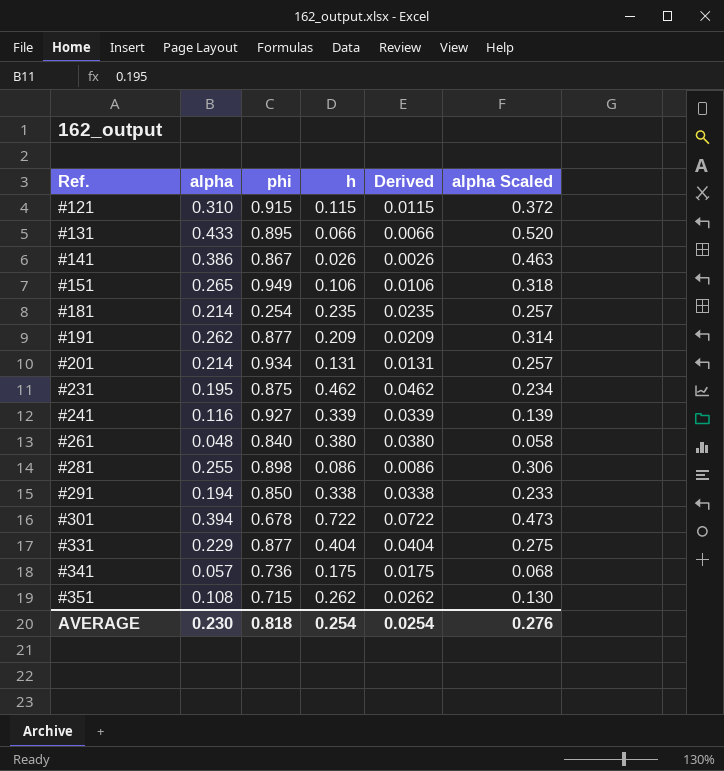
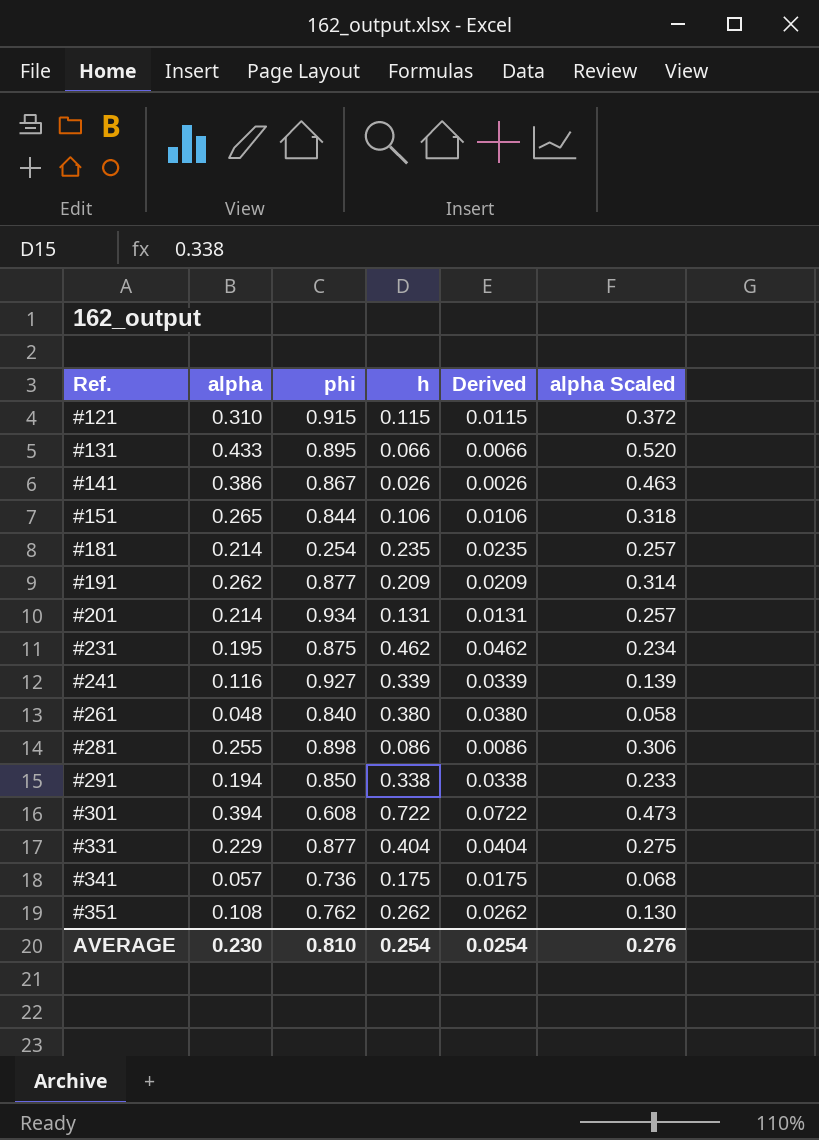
#151 | phi: 0.949 -> 0.844
#301 | phi: 0.678 -> 0.608
#351 | phi: 0.715 -> 0.762
AVERAGE | phi: 0.818 -> 0.810

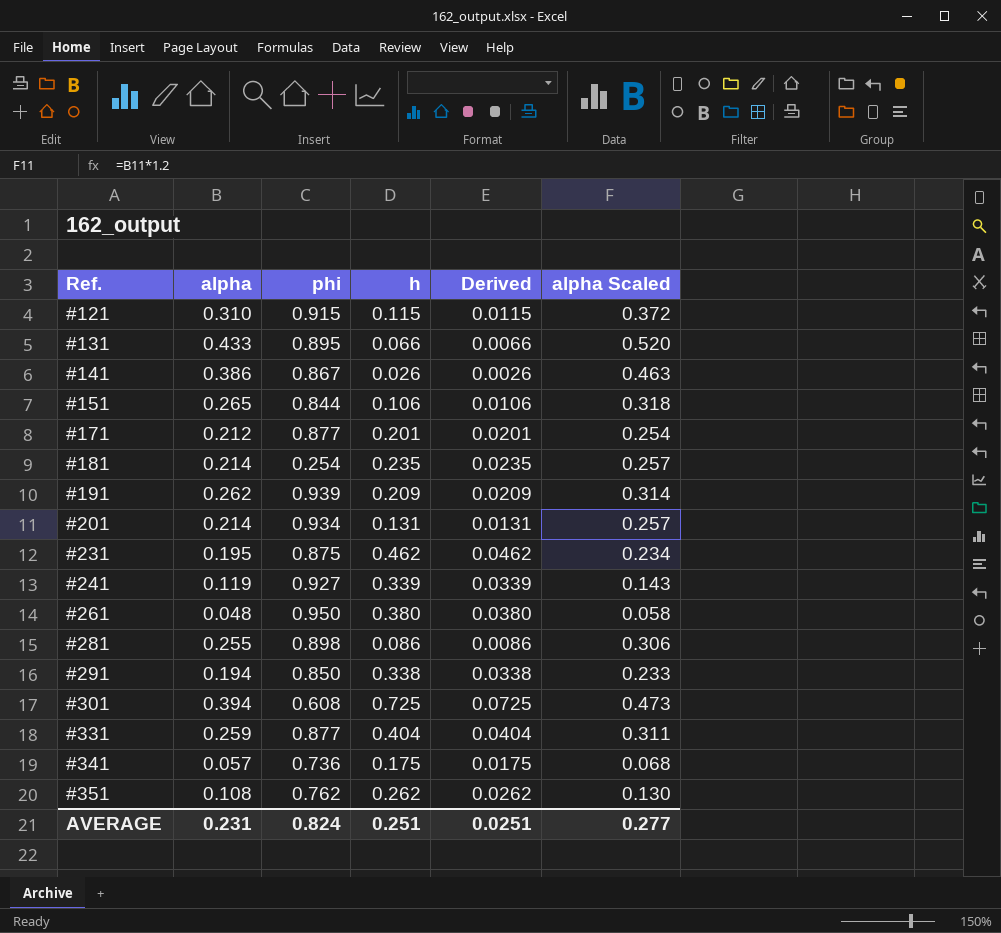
row #171: none -> 0.212 | 0.877 | 0.201 | 0.0201 | 0.254
#191 | phi: 0.877 -> 0.939
#241 | alpha: 0.116 -> 0.119
#241 | alpha Scaled: 0.139 -> 0.143
#261 | phi: 0.840 -> 0.950
#301 | h: 0.722 -> 0.725
#301 | Derived: 0.0722 -> 0.0725
#331 | alpha: 0.229 -> 0.259
#331 | alpha Scaled: 0.275 -> 0.311
AVERAGE | alpha: 0.230 -> 0.231
AVERAGE | phi: 0.810 -> 0.824
AVERAGE | h: 0.254 -> 0.251
AVERAGE | Derived: 0.0254 -> 0.0251
AVERAGE | alpha Scaled: 0.276 -> 0.277

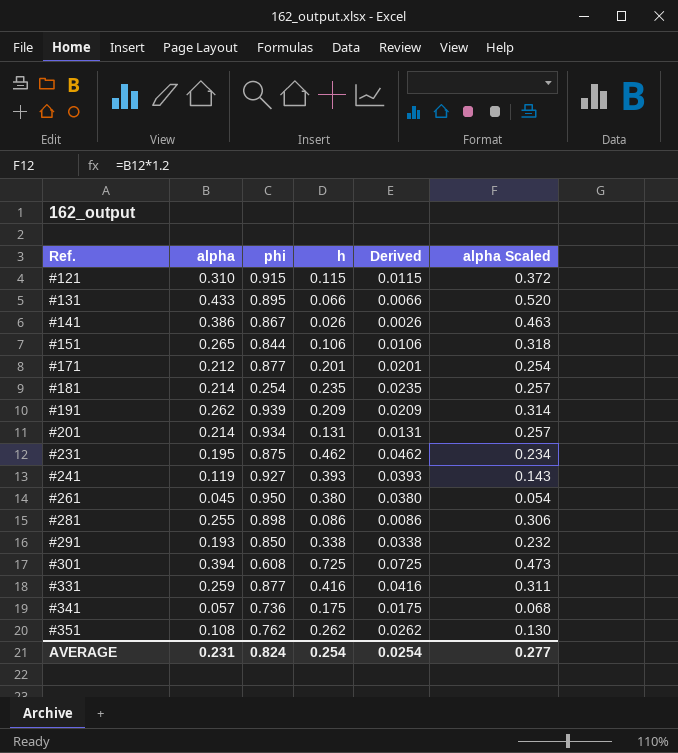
#241 | h: 0.339 -> 0.393
#241 | Derived: 0.0339 -> 0.0393
#261 | alpha: 0.048 -> 0.045
#261 | alpha Scaled: 0.058 -> 0.054
#291 | alpha: 0.194 -> 0.193
#291 | alpha Scaled: 0.233 -> 0.232
#331 | h: 0.404 -> 0.416
#331 | Derived: 0.0404 -> 0.0416
AVERAGE | h: 0.251 -> 0.254
AVERAGE | Derived: 0.0251 -> 0.0254

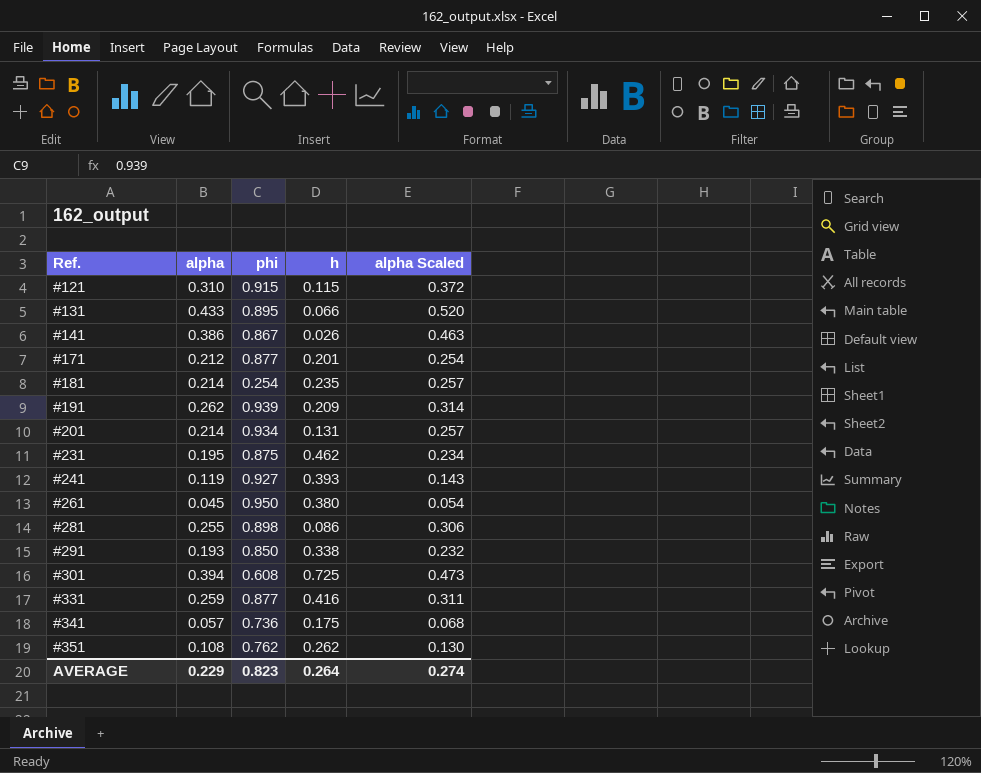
column Derived | formula: [h] * 0.1 -> none
row #151: 0.265 | 0.844 | 0.106 | 0.0106 | 0.318 -> none
AVERAGE | alpha: 0.231 -> 0.229
AVERAGE | phi: 0.824 -> 0.823
AVERAGE | h: 0.254 -> 0.264
AVERAGE | alpha Scaled: 0.277 -> 0.274

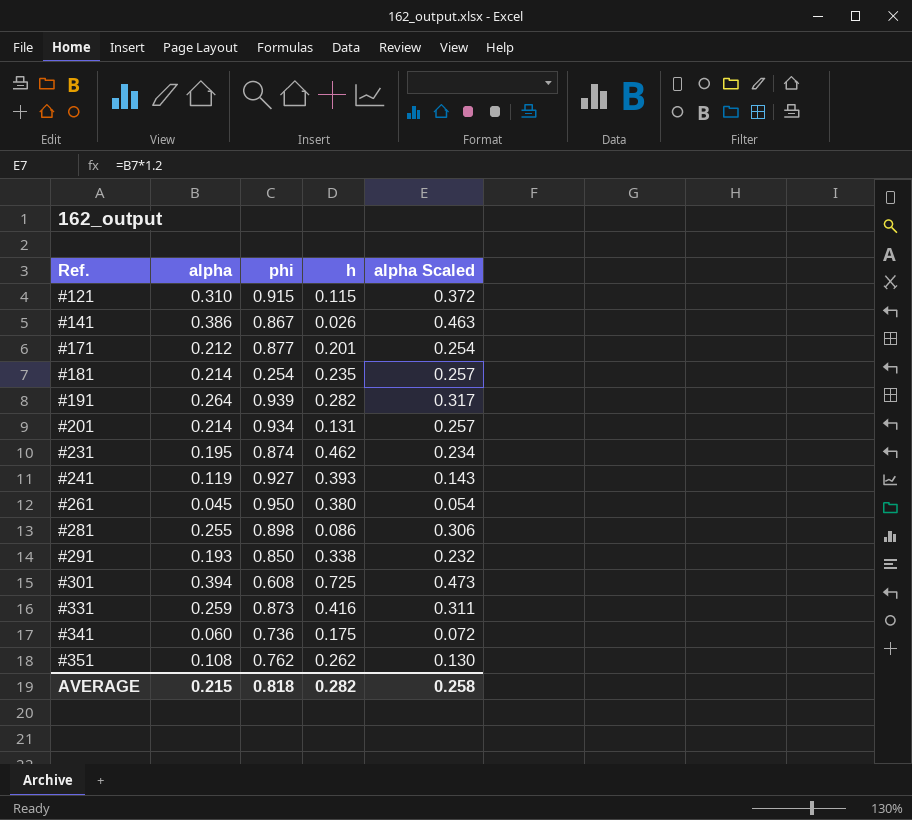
row #131: 0.433 | 0.895 | 0.066 | 0.520 -> none
#191 | alpha: 0.262 -> 0.264
#191 | h: 0.209 -> 0.282
#191 | alpha Scaled: 0.314 -> 0.317
#231 | phi: 0.875 -> 0.874
#331 | phi: 0.877 -> 0.873
#341 | alpha: 0.057 -> 0.060
#341 | alpha Scaled: 0.068 -> 0.072
AVERAGE | alpha: 0.229 -> 0.215
AVERAGE | phi: 0.823 -> 0.818
AVERAGE | h: 0.264 -> 0.282
AVERAGE | alpha Scaled: 0.274 -> 0.258

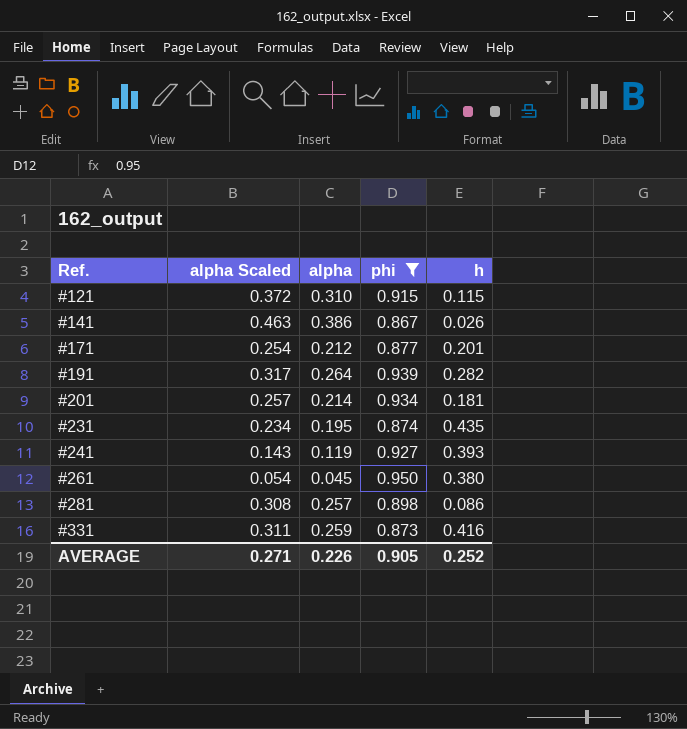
filter: none -> phi >= 0.867
column alpha Scaled | position: 5 -> 2
#201 | h: 0.131 -> 0.181
#231 | h: 0.462 -> 0.435
#281 | alpha Scaled: 0.306 -> 0.308
#281 | alpha: 0.255 -> 0.257
AVERAGE | alpha Scaled: 0.258 -> 0.271
AVERAGE | alpha: 0.215 -> 0.226
AVERAGE | phi: 0.818 -> 0.905
AVERAGE | h: 0.282 -> 0.252

